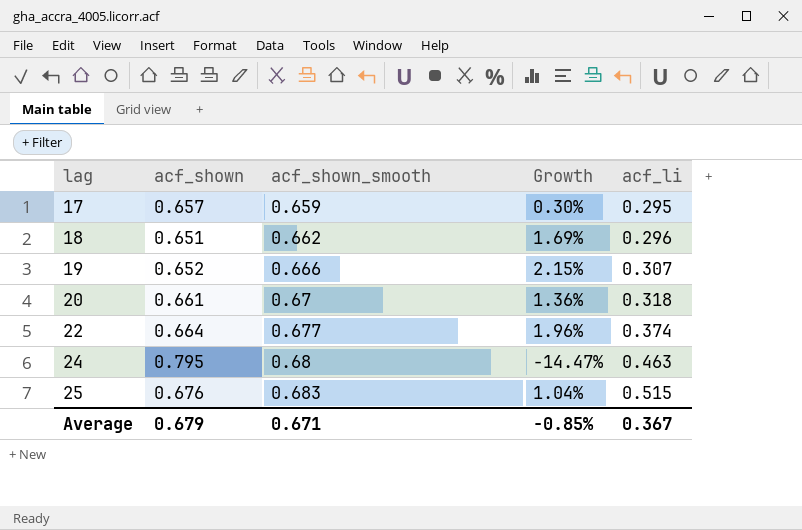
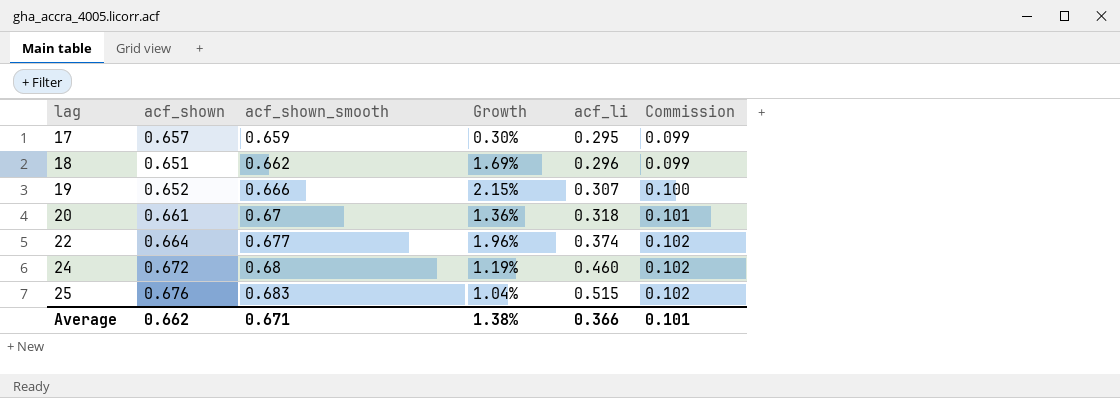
column Commission | formula: none -> [acf_shown_smooth] * 0.15
24 | acf_shown: 0.795 -> 0.672
24 | Growth: -14.47% -> 1.19%
24 | acf_li: 0.463 -> 0.460
Average | acf_shown: 0.679 -> 0.662
Average | Growth: -0.85% -> 1.38%
Average | acf_li: 0.367 -> 0.366

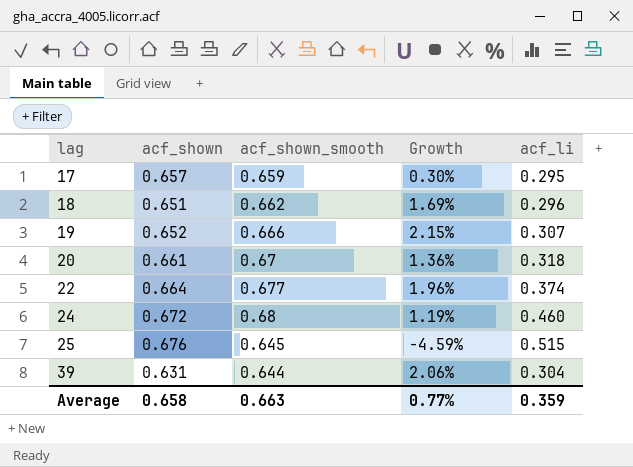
column Commission | formula: [acf_shown_smooth] * 0.15 -> none
25 | acf_shown_smooth: 0.683 -> 0.645
25 | Growth: 1.04% -> -4.59%
row 39: none -> 0.631 | 0.644 | 2.06% | 0.304
Average | acf_shown: 0.662 -> 0.658
Average | acf_shown_smooth: 0.671 -> 0.663
Average | Growth: 1.38% -> 0.77%
Average | acf_li: 0.366 -> 0.359

